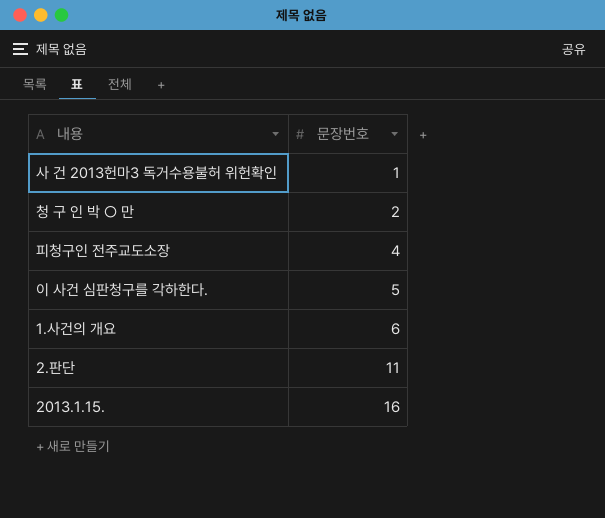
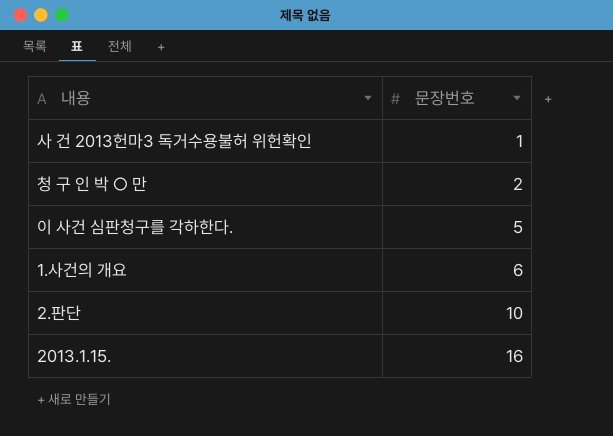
row 피청구인 전주교도소장: 4 -> none
2.판단 | 문장번호: 11 -> 10

